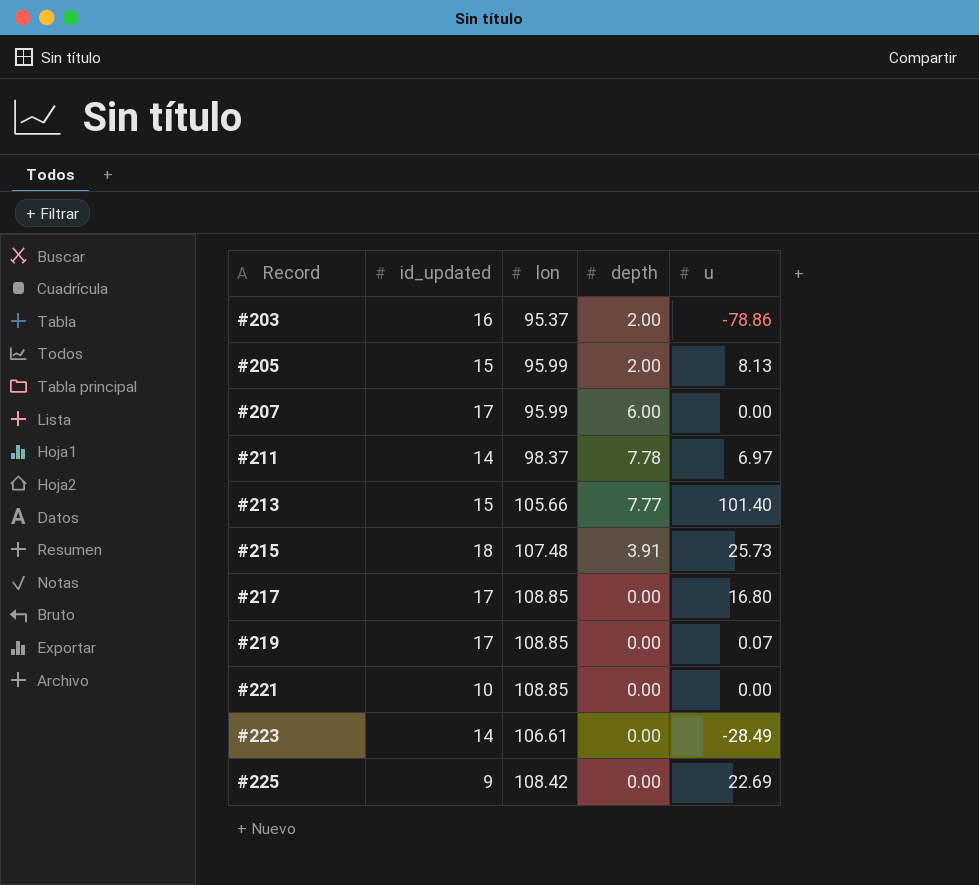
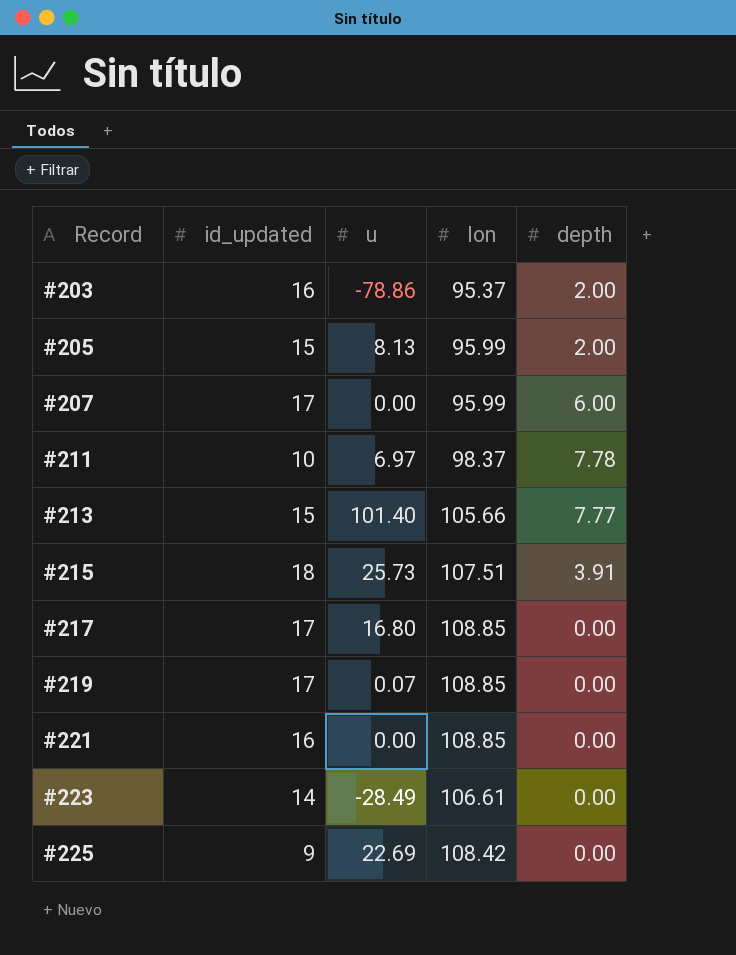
column u | position: 5 -> 3
#211 | id_updated: 14 -> 10
#215 | lon: 107.48 -> 107.51
#221 | id_updated: 10 -> 16

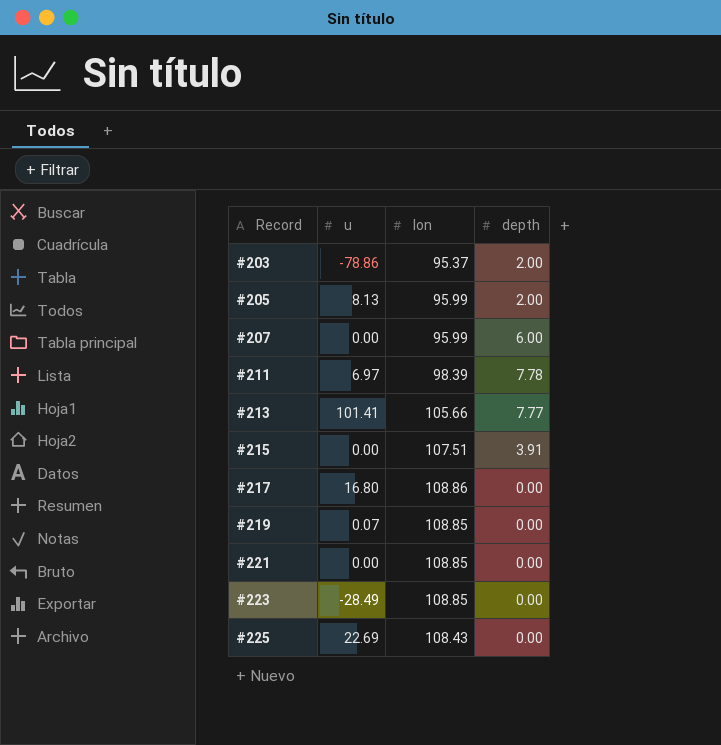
column id_updated | position: 2 -> none
#211 | lon: 98.37 -> 98.39
#213 | u: 101.40 -> 101.41
#215 | u: 25.73 -> 0.00
#217 | lon: 108.85 -> 108.86
#223 | lon: 106.61 -> 108.85
#225 | lon: 108.42 -> 108.43

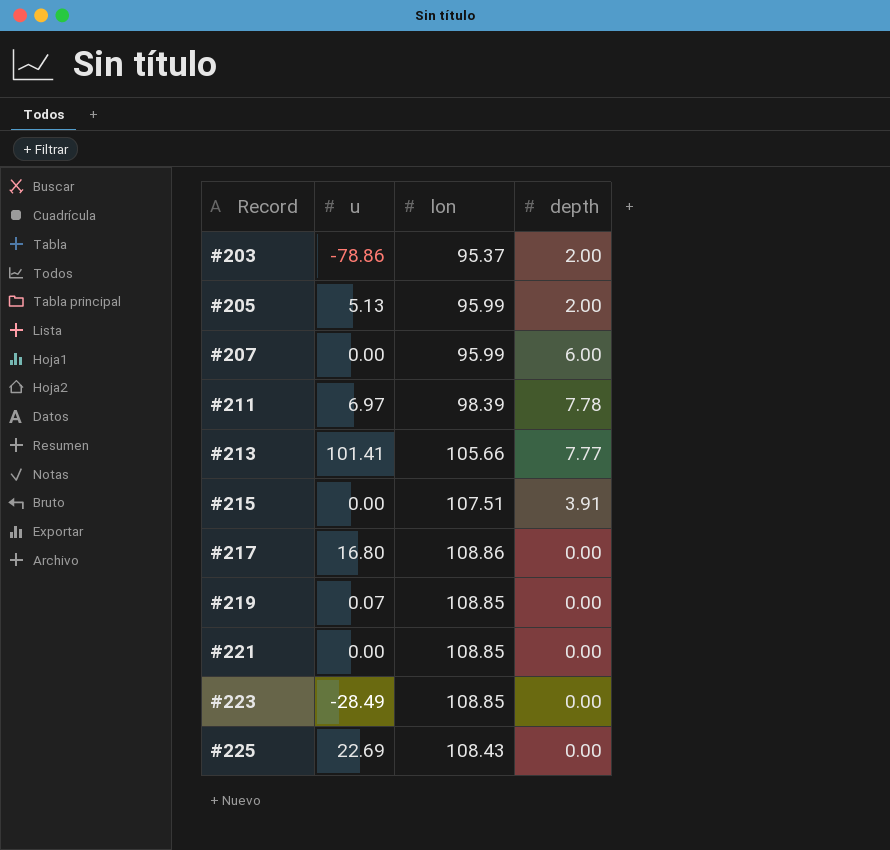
#205 | u: 8.13 -> 5.13

